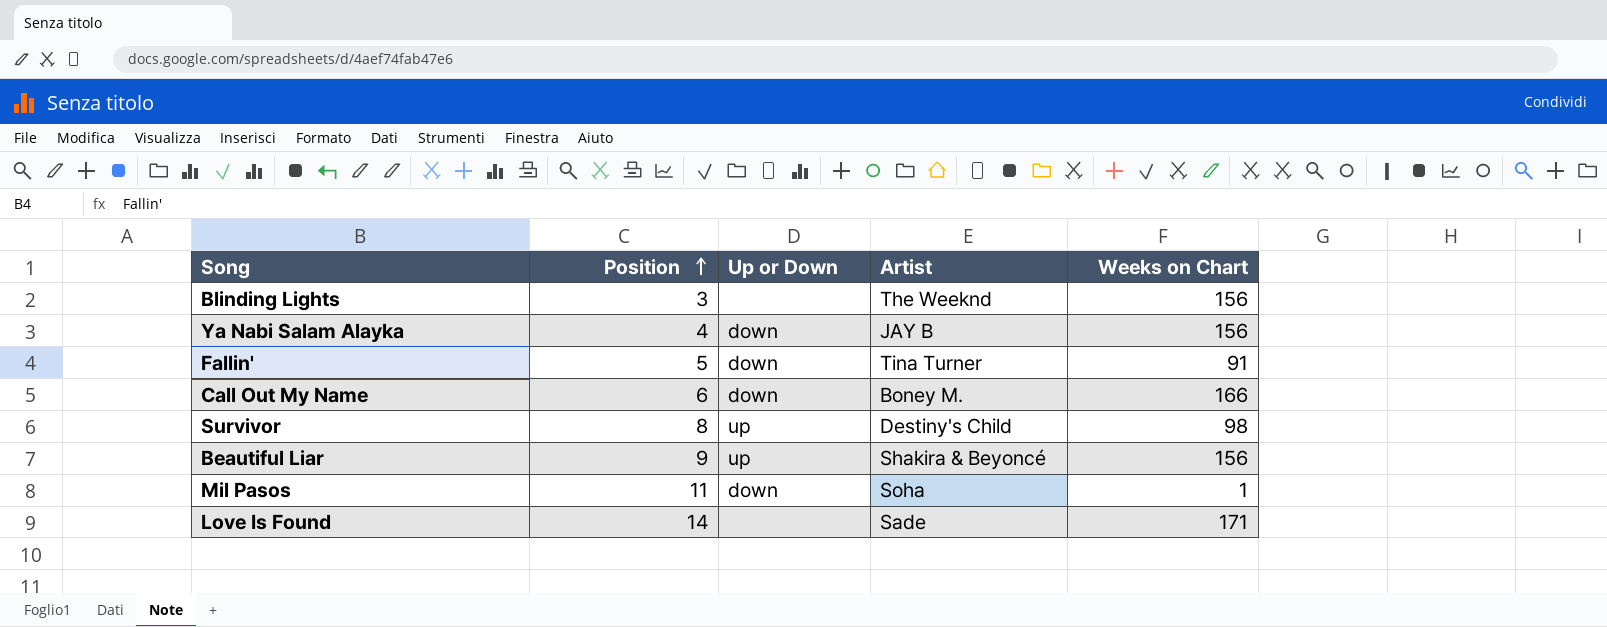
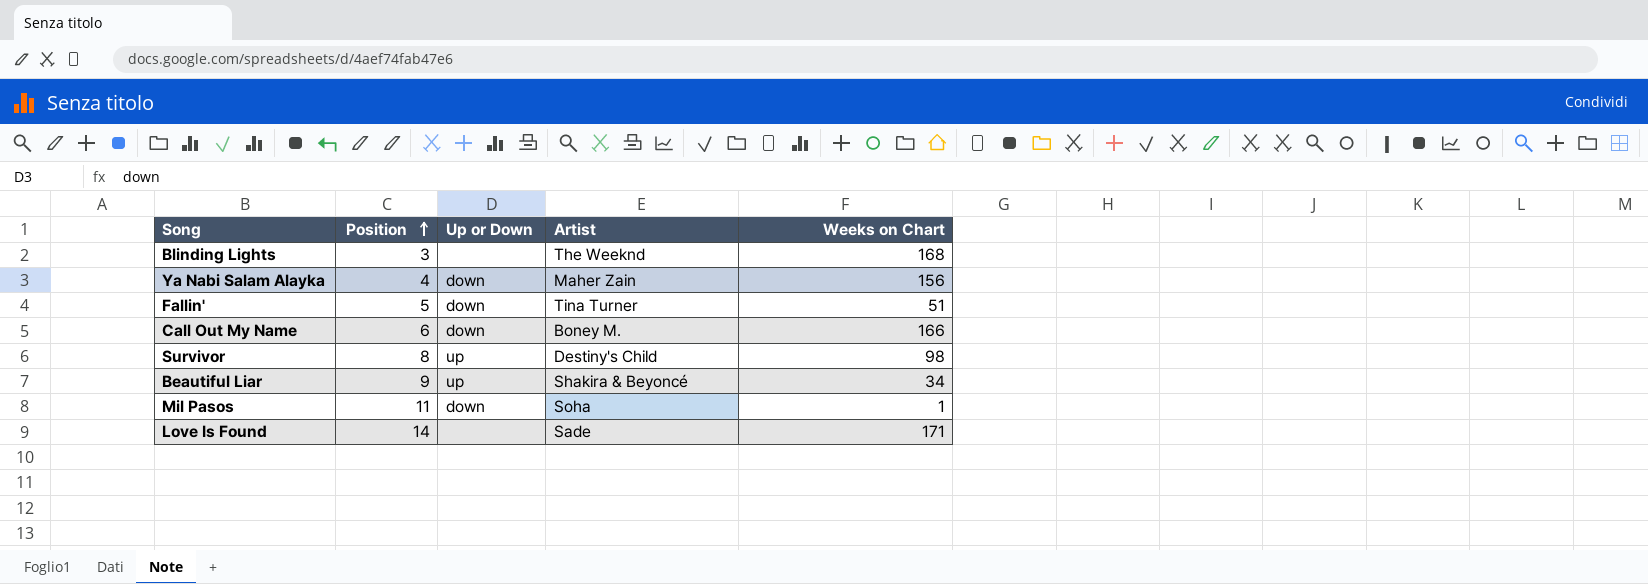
Blinding Lights | Weeks on Chart: 156 -> 168
Ya Nabi Salam Alayka | Artist: JAY B -> Maher Zain
Fallin' | Weeks on Chart: 91 -> 51
Beautiful Liar | Weeks on Chart: 156 -> 34

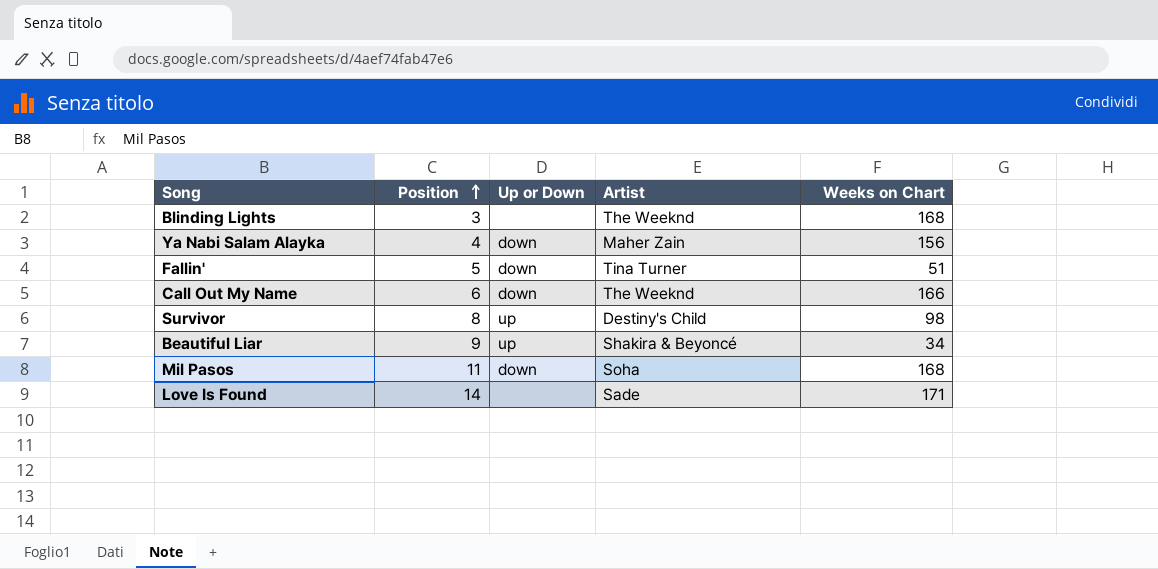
Call Out My Name | Artist: Boney M. -> The Weeknd
Mil Pasos | Weeks on Chart: 1 -> 168

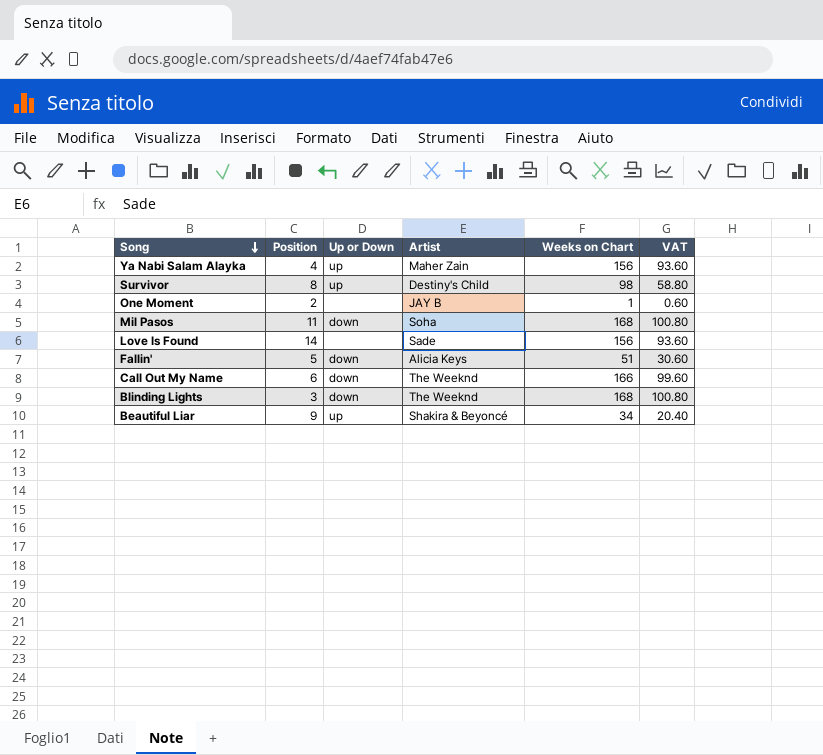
row order: Position ascending -> Song descending
column VAT | formula: none -> [Weeks on Chart] * 0.6
Ya Nabi Salam Alayka | Up or Down: down -> up
row One Moment: none -> 2 | none | JAY B | 1 | 0.60
Love Is Found | Weeks on Chart: 171 -> 156
Fallin' | Artist: Tina Turner -> Alicia Keys
Blinding Lights | Up or Down: none -> down

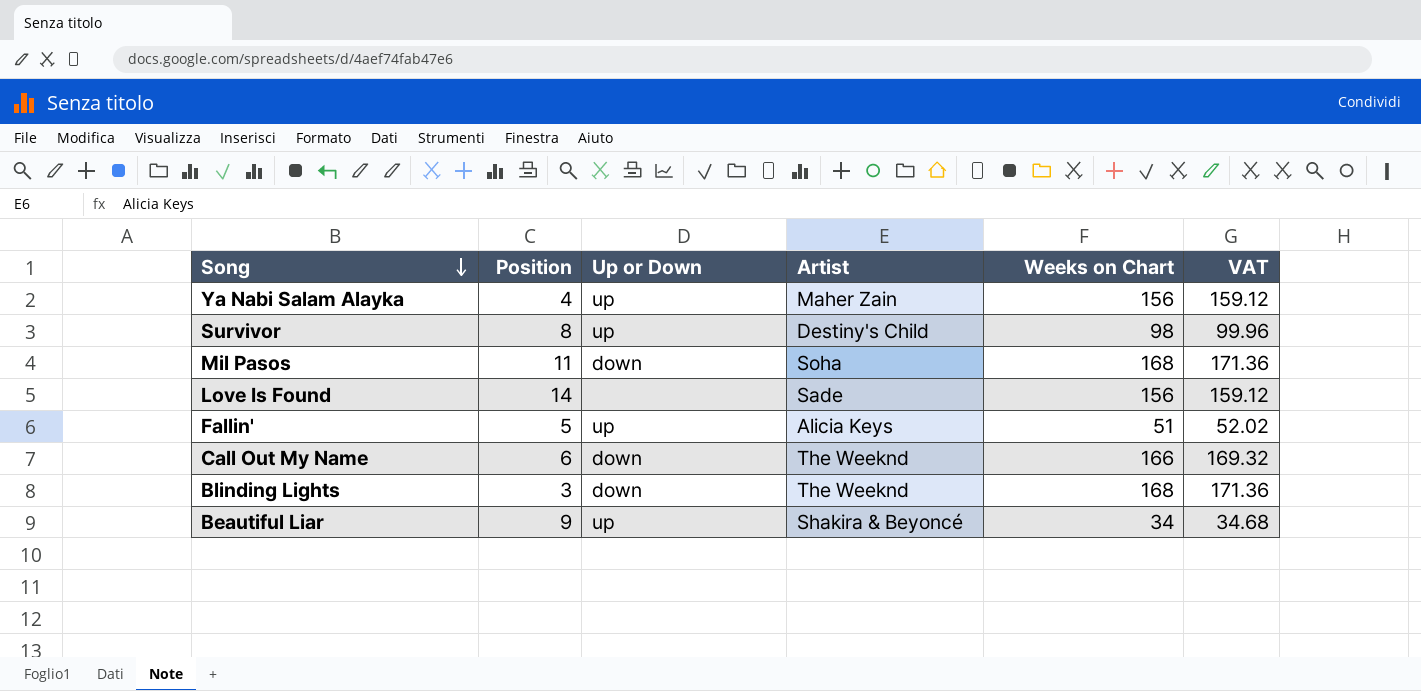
column VAT | formula: [Weeks on Chart] * 0.6 -> [Weeks on Chart] * 1.02
row One Moment: 2 | none | JAY B | 1 | 0.60 -> none
Fallin' | Up or Down: down -> up

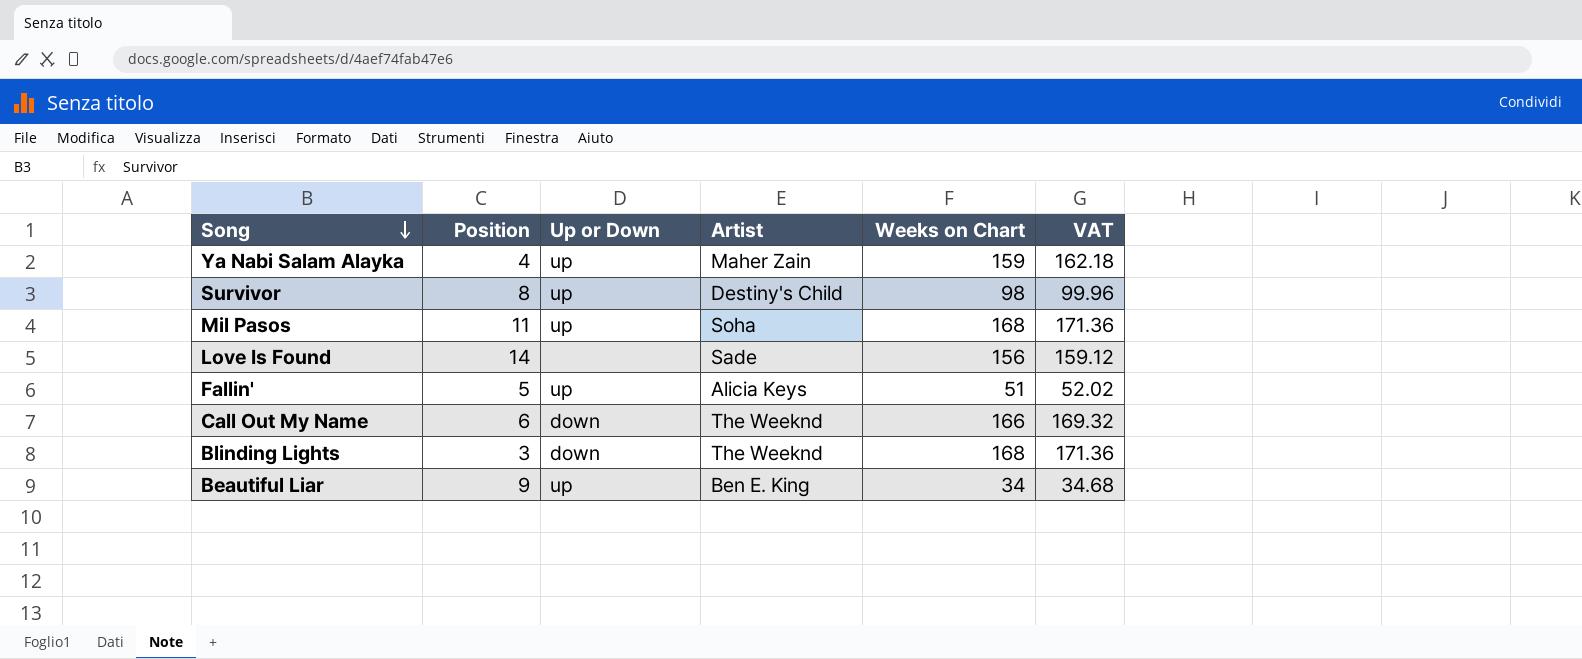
Ya Nabi Salam Alayka | Weeks on Chart: 156 -> 159
Ya Nabi Salam Alayka | VAT: 159.12 -> 162.18
Mil Pasos | Up or Down: down -> up
Beautiful Liar | Artist: Shakira & Beyoncé -> Ben E. King

